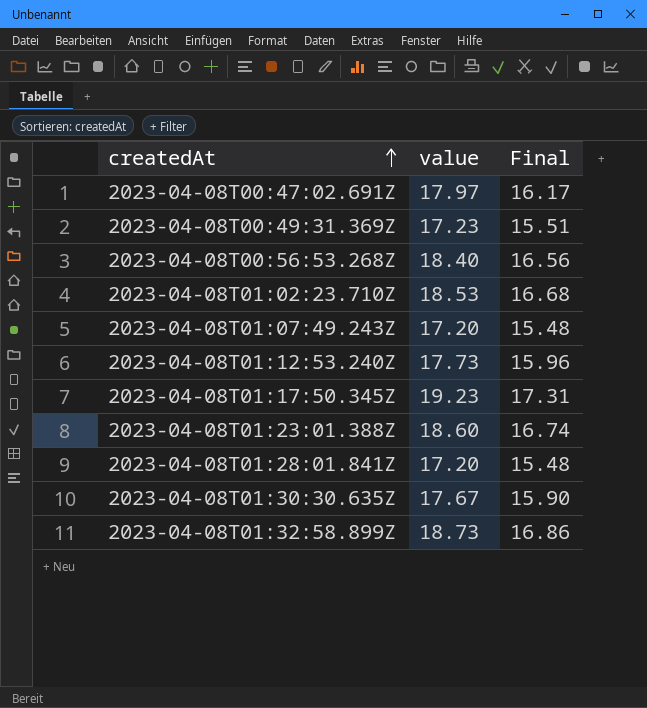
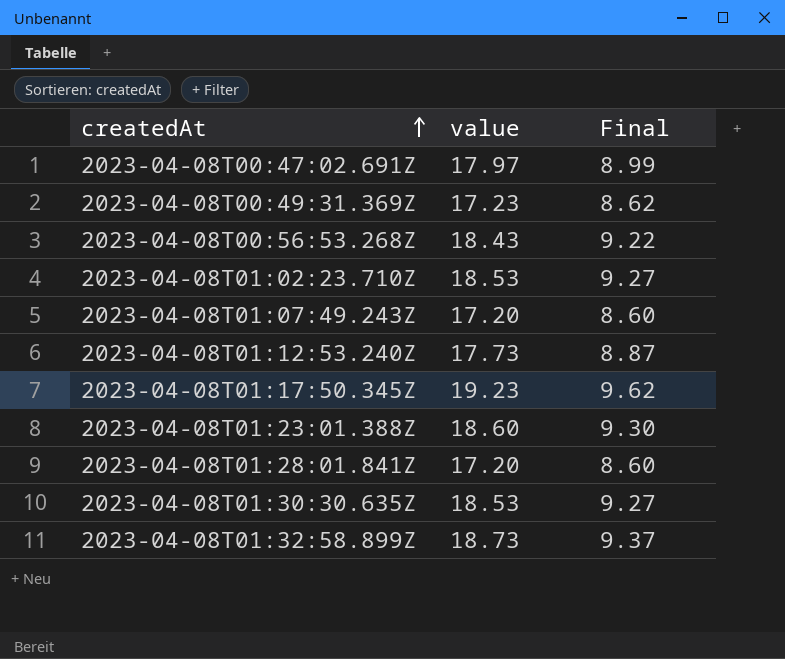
column Final | formula: [value] * 0.9 -> [value] * 0.5
2023-04-08T00:56:53.268Z | value: 18.40 -> 18.43
2023-04-08T01:30:30.635Z | value: 17.67 -> 18.53

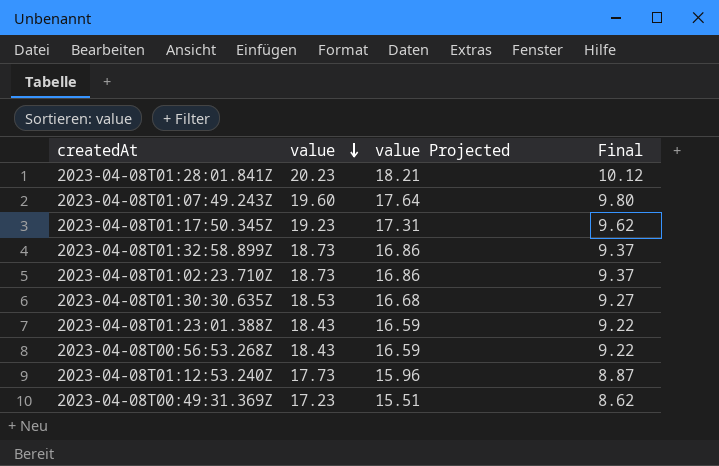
row order: createdAt ascending -> value descending
column value Projected | formula: none -> [value] * 0.9
row 2023-04-08T00:47:02.691Z: 17.97 | 8.99 -> none
2023-04-08T01:28:01.841Z | value: 17.20 -> 20.23
2023-04-08T01:28:01.841Z | Final: 8.60 -> 10.12
2023-04-08T01:07:49.243Z | value: 17.20 -> 19.60
2023-04-08T01:07:49.243Z | Final: 8.60 -> 9.80
2023-04-08T01:02:23.710Z | value: 18.53 -> 18.73
2023-04-08T01:02:23.710Z | Final: 9.27 -> 9.37
2023-04-08T01:23:01.388Z | value: 18.60 -> 18.43
2023-04-08T01:23:01.388Z | Final: 9.30 -> 9.22

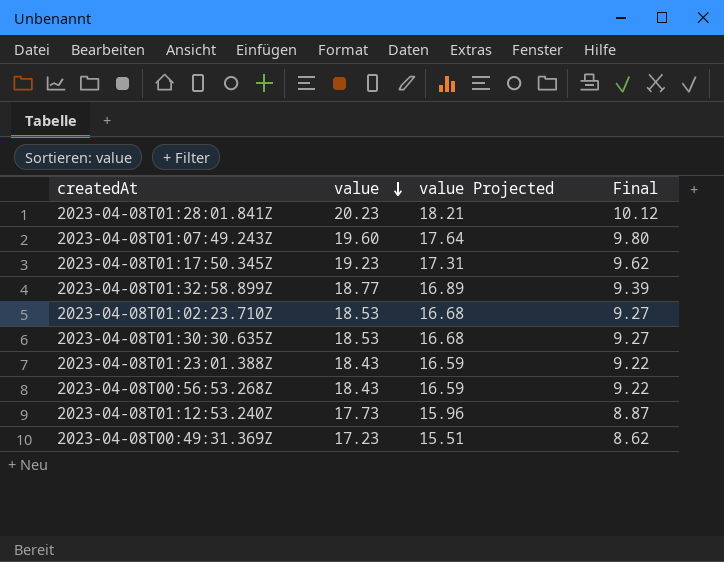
2023-04-08T01:32:58.899Z | value: 18.73 -> 18.77
2023-04-08T01:32:58.899Z | value Projected: 16.86 -> 16.89
2023-04-08T01:32:58.899Z | Final: 9.37 -> 9.39
2023-04-08T01:02:23.710Z | value: 18.73 -> 18.53
2023-04-08T01:02:23.710Z | value Projected: 16.86 -> 16.68
2023-04-08T01:02:23.710Z | Final: 9.37 -> 9.27

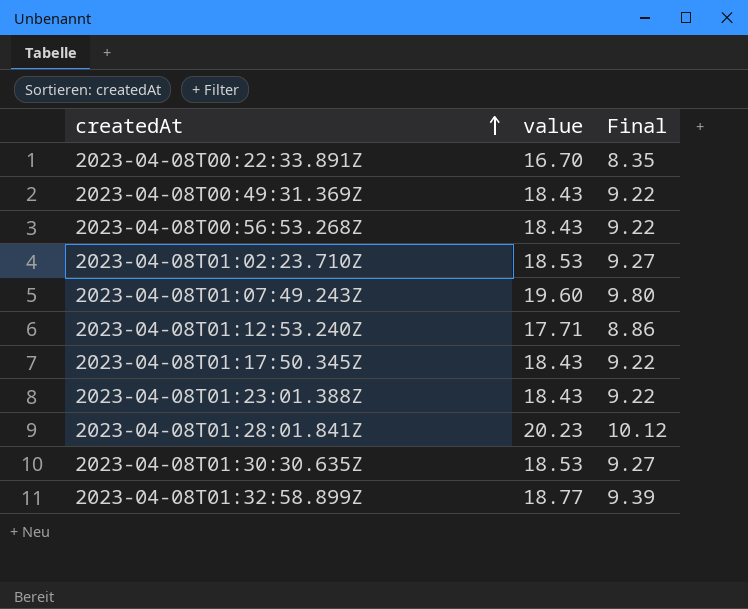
row order: value descending -> createdAt ascending
column value Projected | formula: [value] * 0.9 -> none
row 2023-04-08T00:22:33.891Z: none -> 16.70 | 8.35
2023-04-08T00:49:31.369Z | value: 17.23 -> 18.43
2023-04-08T00:49:31.369Z | Final: 8.62 -> 9.22
2023-04-08T01:12:53.240Z | value: 17.73 -> 17.71
2023-04-08T01:12:53.240Z | Final: 8.87 -> 8.86
2023-04-08T01:17:50.345Z | value: 19.23 -> 18.43
2023-04-08T01:17:50.345Z | Final: 9.62 -> 9.22

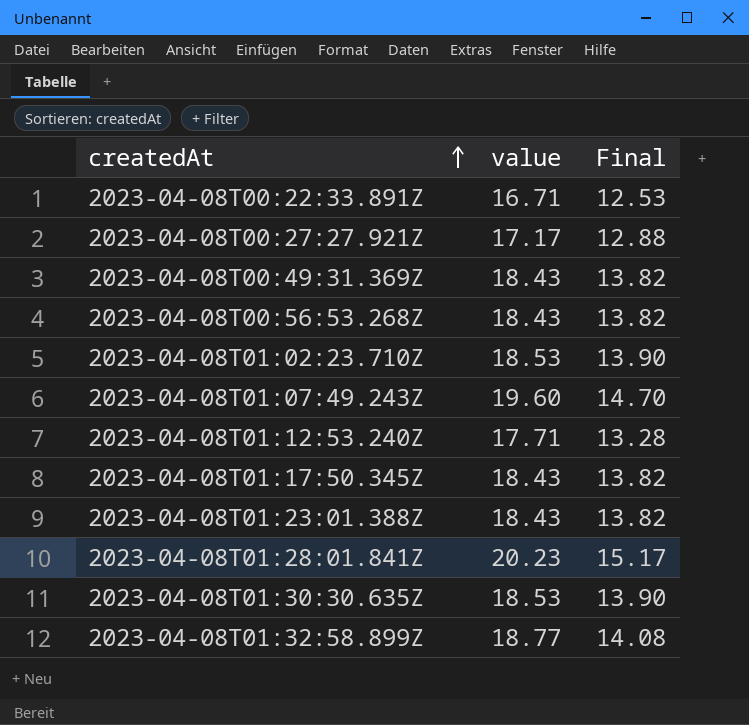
column Final | formula: [value] * 0.5 -> [value] * 0.75
2023-04-08T00:22:33.891Z | value: 16.70 -> 16.71
row 2023-04-08T00:27:27.921Z: none -> 17.17 | 12.88

